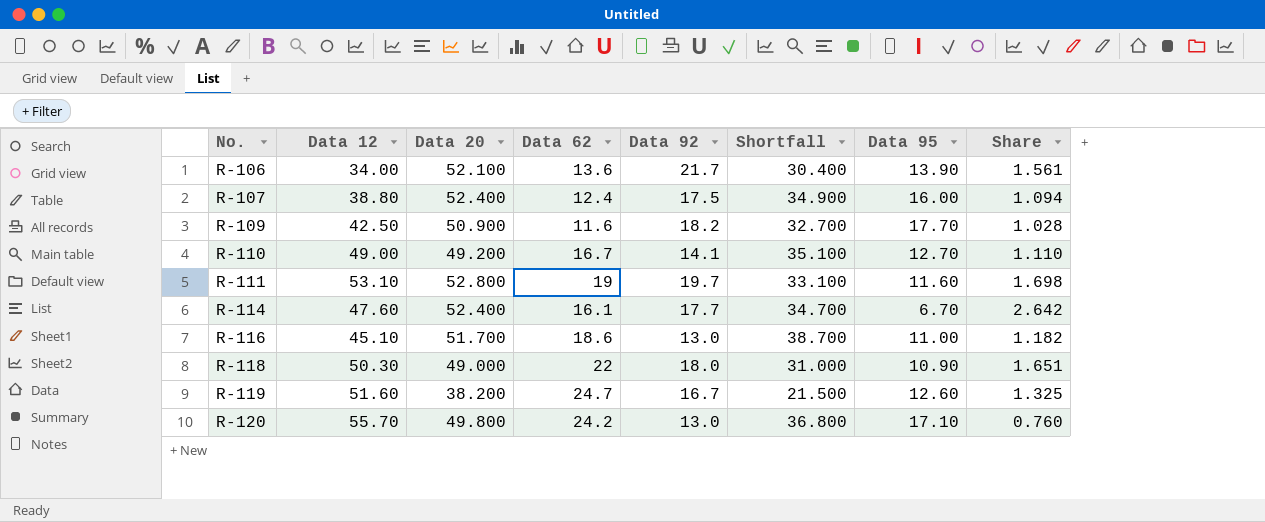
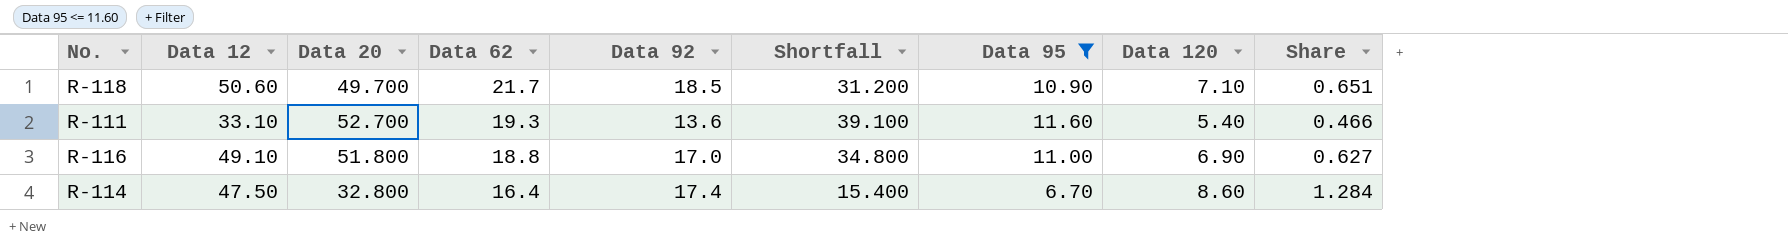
filter: none -> Data 95 <= 11.60
row order: No. ascending -> Data 62 descending
column Data 120 | position: none -> 8
column Share | formula: [Data 92] / [Data 95] -> [Data 120] / [Data 95]
R-118 | Data 12: 50.30 -> 50.60
R-118 | Data 20: 49.000 -> 49.700
R-118 | Data 62: 22 -> 21.7
R-118 | Data 92: 18.0 -> 18.5
R-118 | Shortfall: 31.000 -> 31.200
R-111 | Data 12: 53.10 -> 33.10
R-111 | Data 20: 52.800 -> 52.700
R-111 | Data 62: 19 -> 19.3
R-111 | Data 92: 19.7 -> 13.6
R-111 | Shortfall: 33.100 -> 39.100
R-116 | Data 12: 45.10 -> 49.10
R-116 | Data 20: 51.700 -> 51.800
R-116 | Data 62: 18.6 -> 18.8
R-116 | Data 92: 13.0 -> 17.0
R-116 | Shortfall: 38.700 -> 34.800
R-114 | Data 12: 47.60 -> 47.50
R-114 | Data 20: 52.400 -> 32.800
R-114 | Data 62: 16.1 -> 16.4
R-114 | Data 92: 17.7 -> 17.4
R-114 | Shortfall: 34.700 -> 15.400

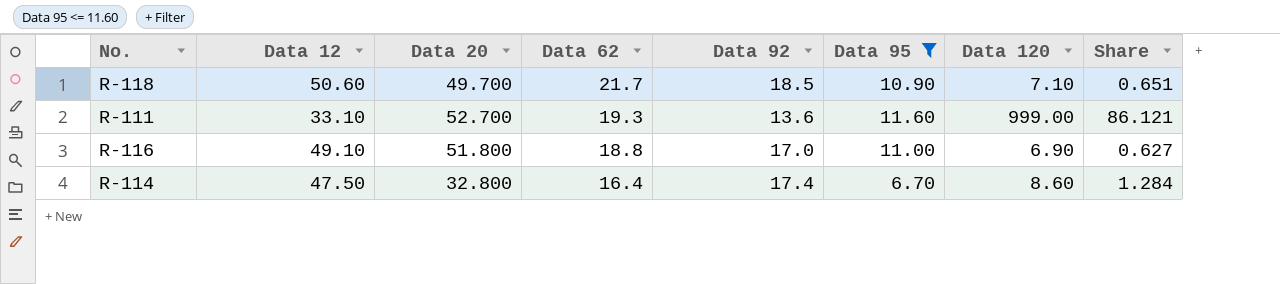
column Shortfall | formula: [Data 20] - [Data 92] -> none
R-111 | Data 120: 5.40 -> 999.00
R-111 | Share: 0.466 -> 86.121

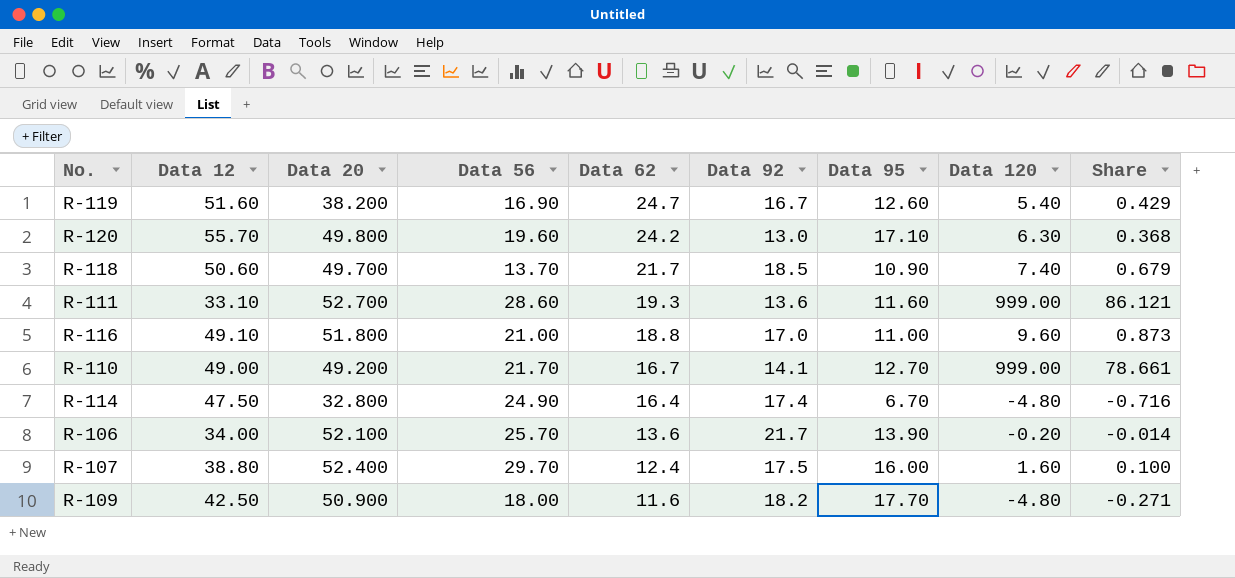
filter: Data 95 <= 11.60 -> none
column Data 56 | position: none -> 4
R-118 | Data 120: 7.10 -> 7.40
R-118 | Share: 0.651 -> 0.679
R-116 | Data 120: 6.90 -> 9.60
R-116 | Share: 0.627 -> 0.873
R-114 | Data 120: 8.60 -> -4.80
R-114 | Share: 1.284 -> -0.716

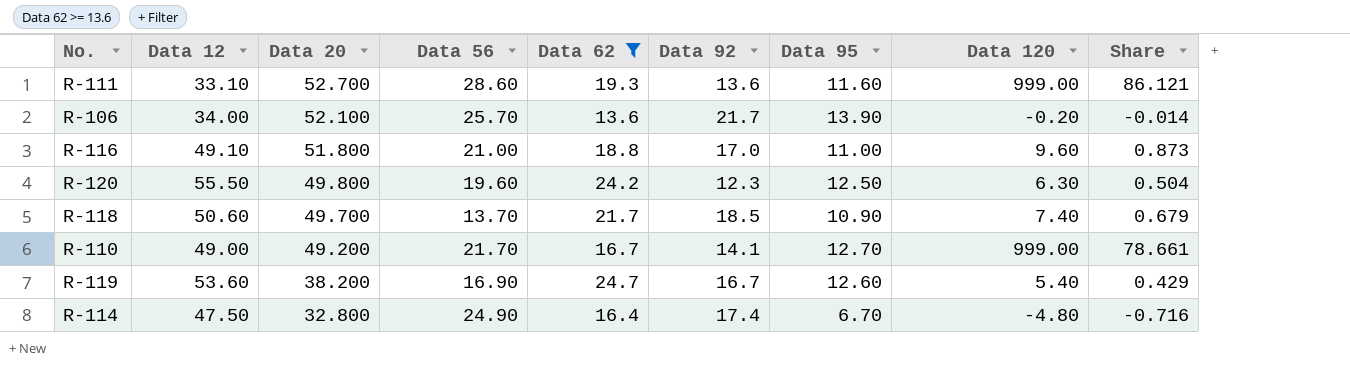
filter: none -> Data 62 >= 13.6
row order: Data 62 descending -> Data 20 descending
R-120 | Data 12: 55.70 -> 55.50
R-120 | Data 92: 13.0 -> 12.3
R-120 | Data 95: 17.10 -> 12.50
R-120 | Share: 0.368 -> 0.504
R-119 | Data 12: 51.60 -> 53.60

